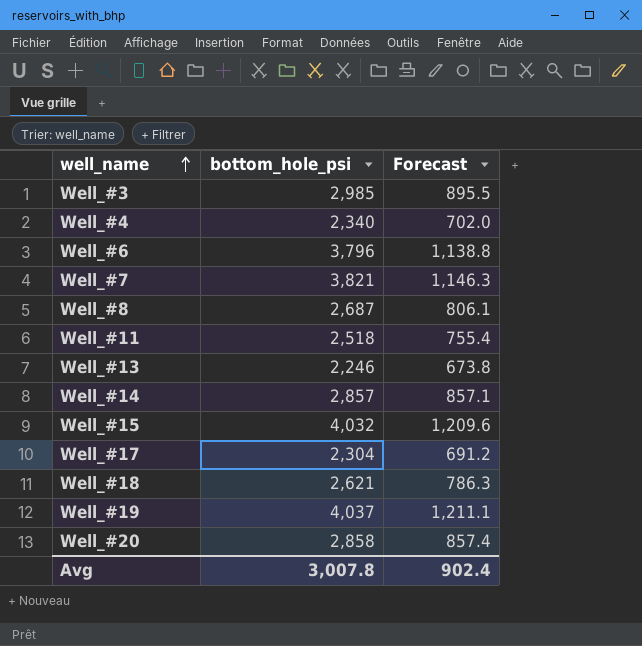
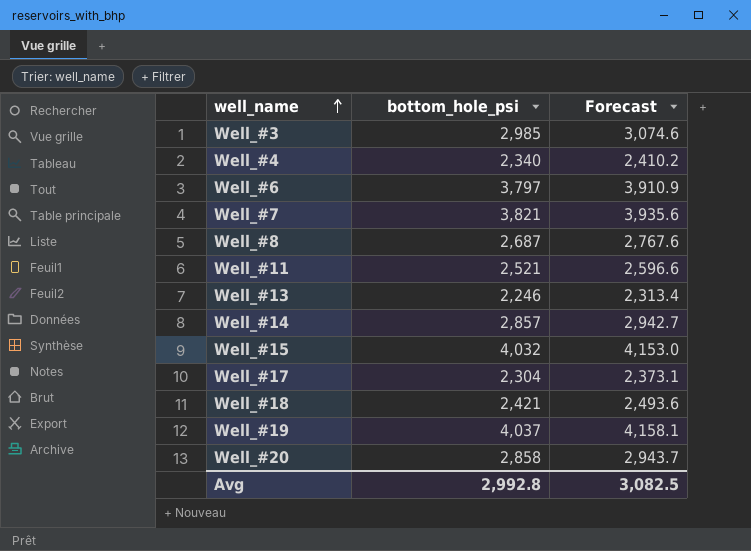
column Forecast | formula: [bottom_hole_psi] * 0.3 -> [bottom_hole_psi] * 1.03
Well_#6 | bottom_hole_psi: 3,796 -> 3,797
Well_#11 | bottom_hole_psi: 2,518 -> 2,521
Well_#18 | bottom_hole_psi: 2,621 -> 2,421
Avg | bottom_hole_psi: 3,007.8 -> 2,992.8
Avg | Forecast: 902.4 -> 3,082.5

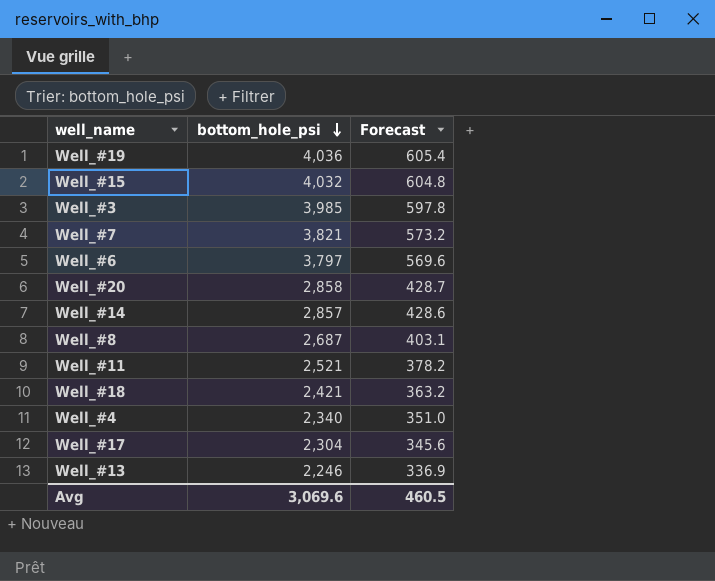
row order: well_name ascending -> bottom_hole_psi descending
column Forecast | formula: [bottom_hole_psi] * 1.03 -> [bottom_hole_psi] * 0.15
Well_#19 | bottom_hole_psi: 4,037 -> 4,036
Well_#3 | bottom_hole_psi: 2,985 -> 3,985
Avg | bottom_hole_psi: 2,992.8 -> 3,069.6
Avg | Forecast: 3,082.5 -> 460.5

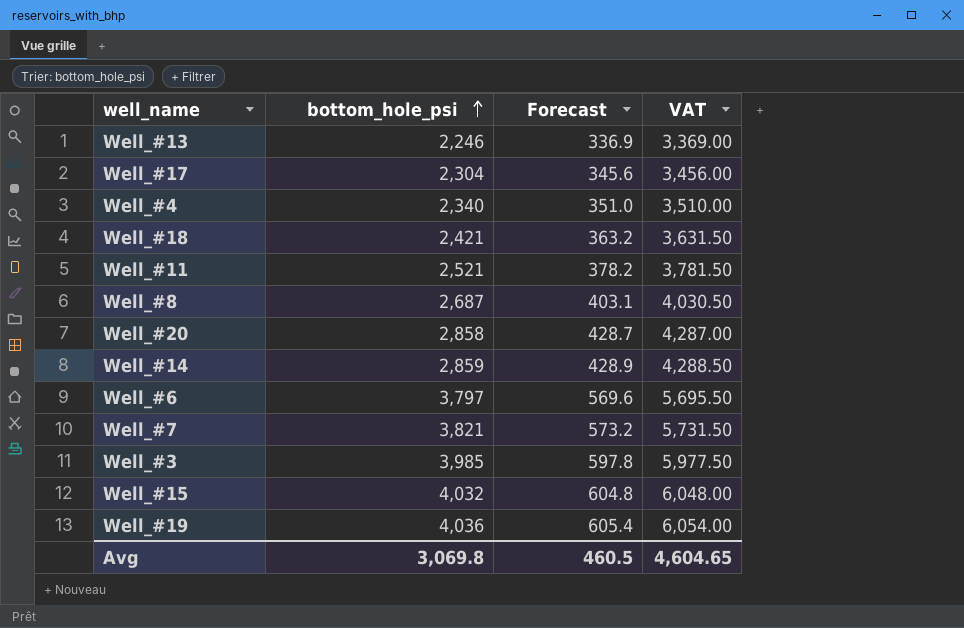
row order: bottom_hole_psi descending -> bottom_hole_psi ascending
column VAT | formula: none -> [bottom_hole_psi] * 1.5
Well_#14 | bottom_hole_psi: 2,857 -> 2,859
Well_#14 | Forecast: 428.6 -> 428.9
Avg | bottom_hole_psi: 3,069.6 -> 3,069.8

